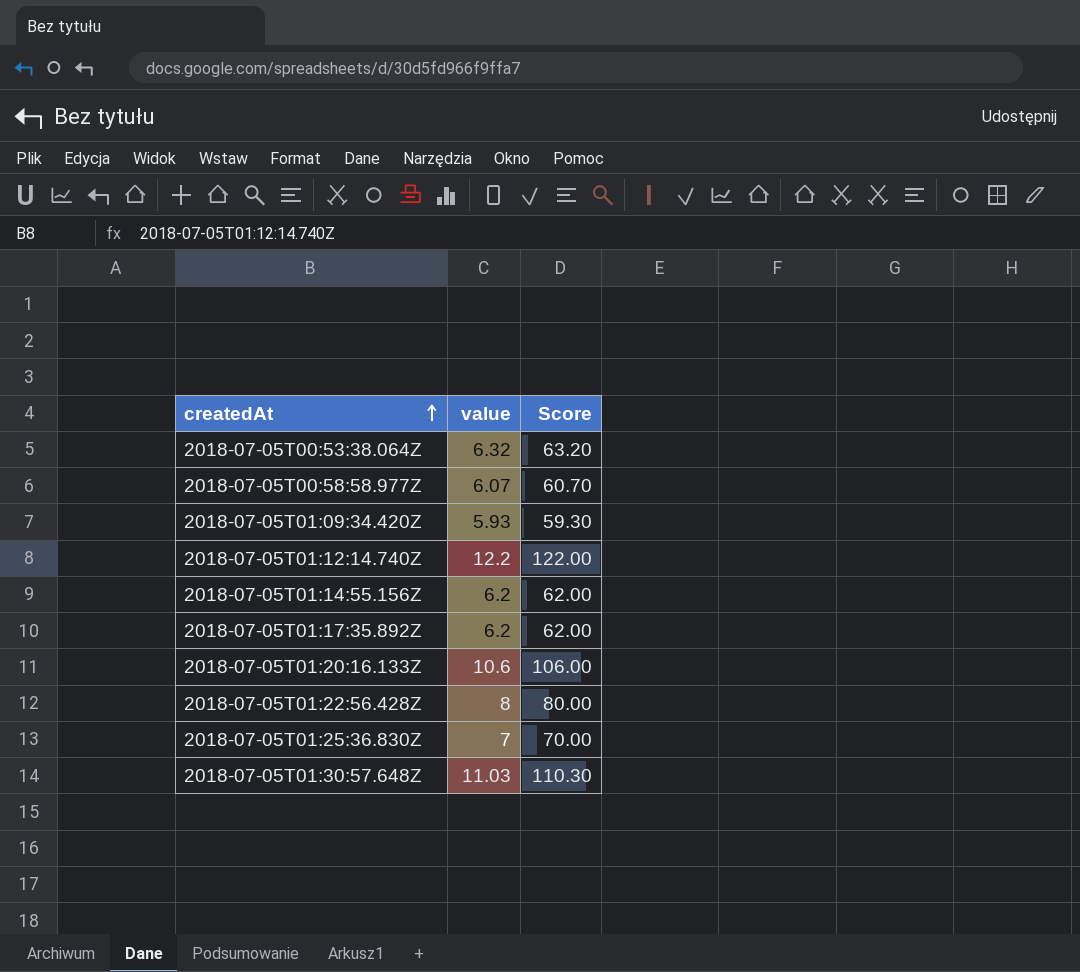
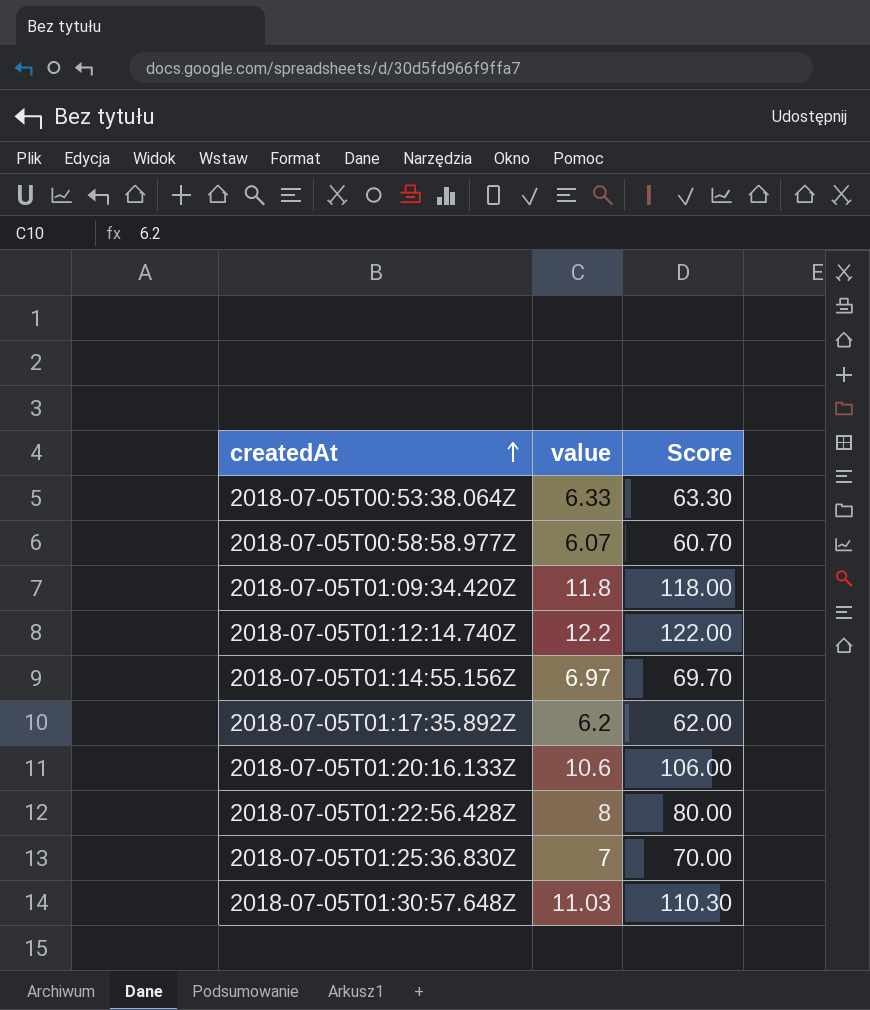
2018-07-05T00:53:38.064Z | value: 6.32 -> 6.33
2018-07-05T00:53:38.064Z | Score: 63.20 -> 63.30
2018-07-05T01:09:34.420Z | value: 5.93 -> 11.8
2018-07-05T01:09:34.420Z | Score: 59.30 -> 118.00
2018-07-05T01:14:55.156Z | value: 6.2 -> 6.97
2018-07-05T01:14:55.156Z | Score: 62.00 -> 69.70

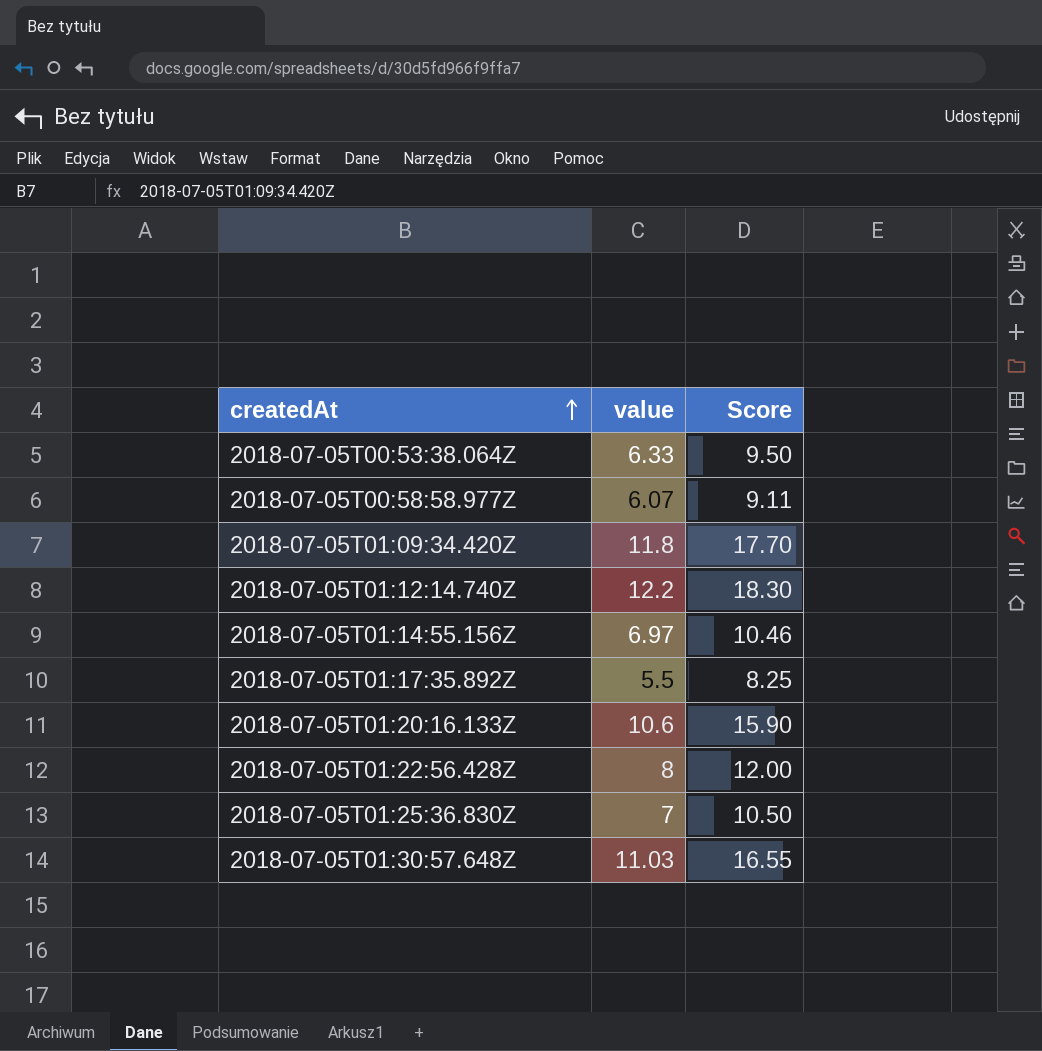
column Score | formula: [value] * 10 -> [value] * 1.5
2018-07-05T01:17:35.892Z | value: 6.2 -> 5.5

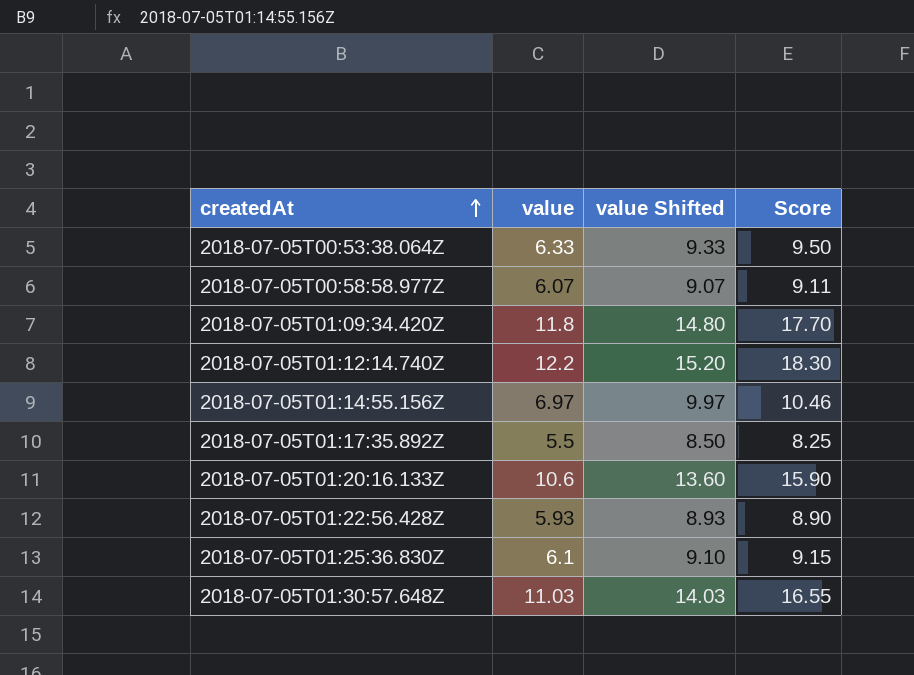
column value Shifted | formula: none -> [value] + 3
2018-07-05T01:22:56.428Z | value: 8 -> 5.93
2018-07-05T01:22:56.428Z | Score: 12.00 -> 8.90
2018-07-05T01:25:36.830Z | value: 7 -> 6.1
2018-07-05T01:25:36.830Z | Score: 10.50 -> 9.15

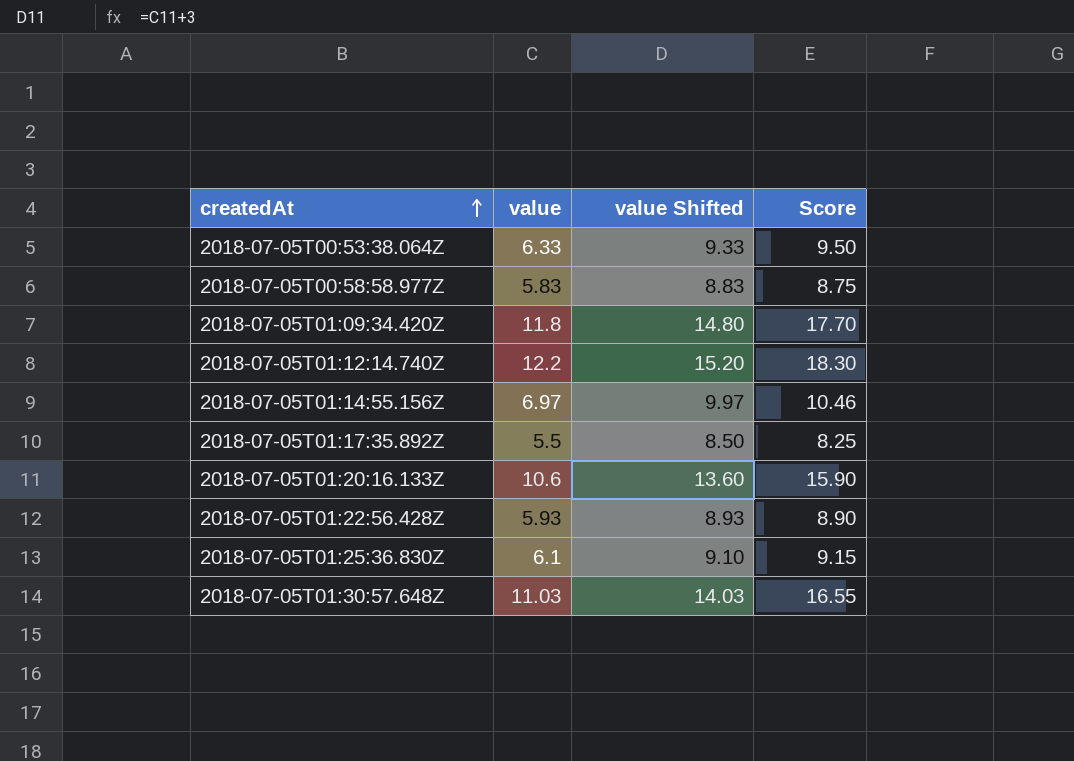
2018-07-05T00:58:58.977Z | value: 6.07 -> 5.83
2018-07-05T00:58:58.977Z | value Shifted: 9.07 -> 8.83
2018-07-05T00:58:58.977Z | Score: 9.11 -> 8.75

